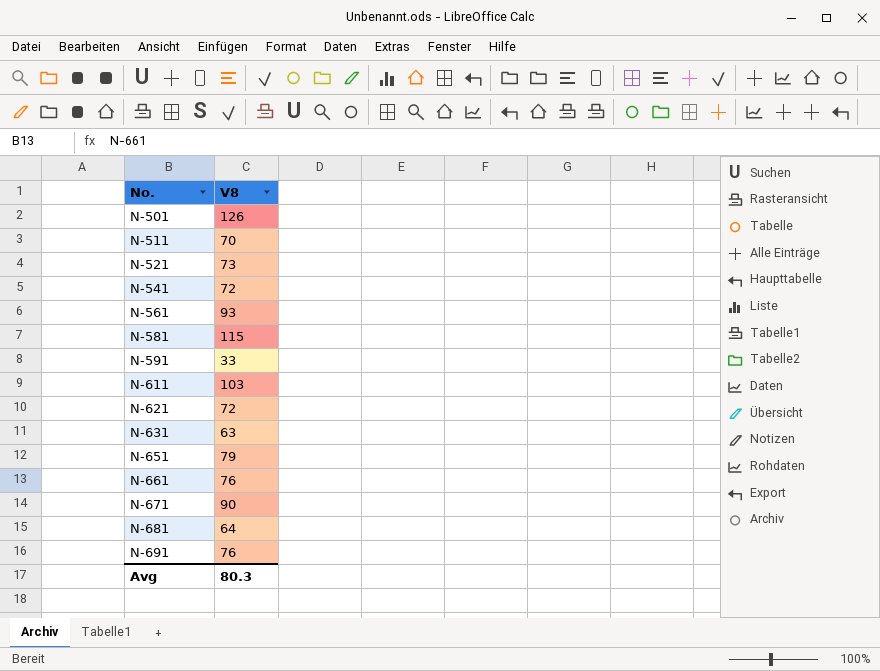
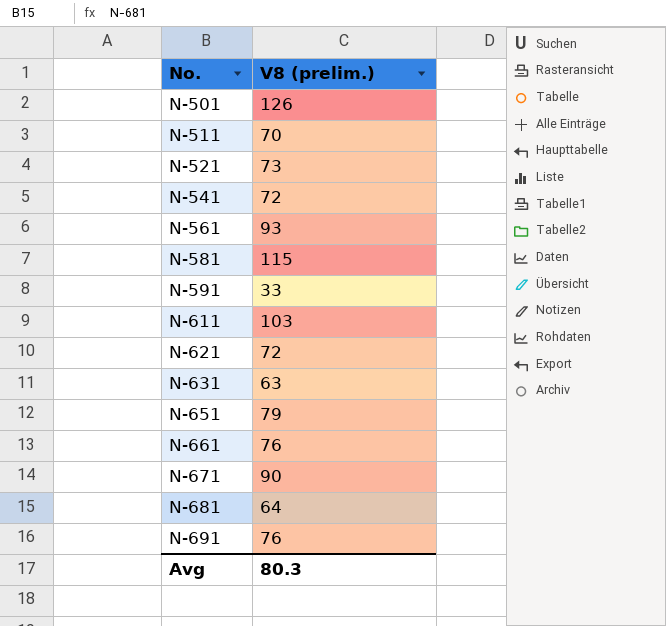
column name: V8 -> V8 (prelim.)

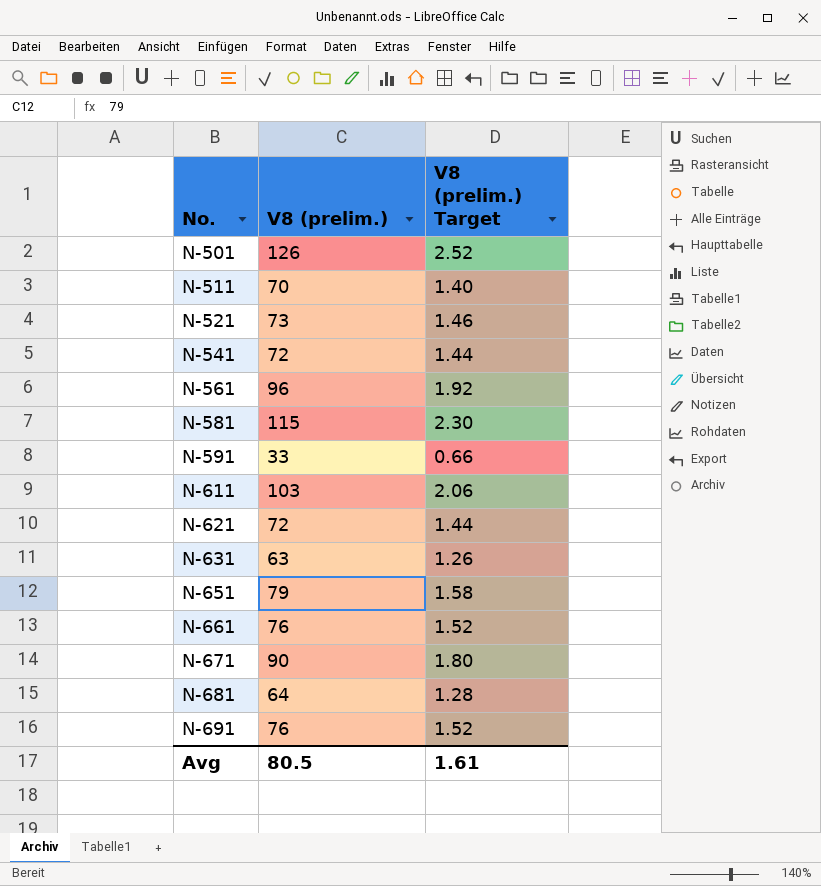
column V8 (prelim.) Target | formula: none -> [V8 (prelim.)] * 0.02
N-561 | V8 (prelim.): 93 -> 96
Avg | V8 (prelim.): 80.3 -> 80.5

